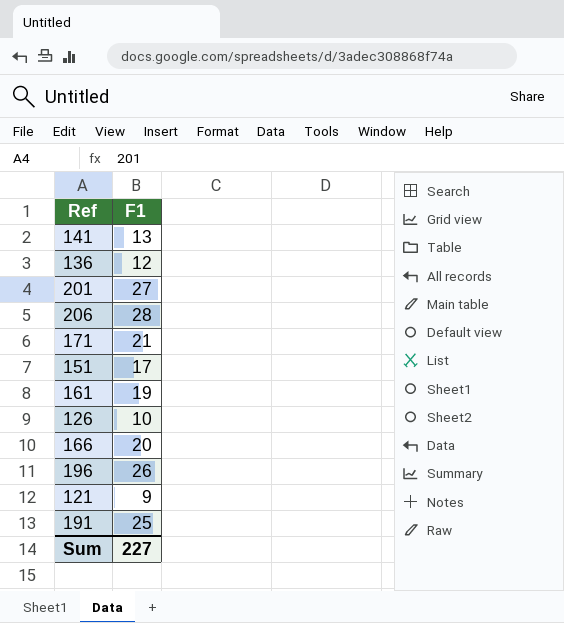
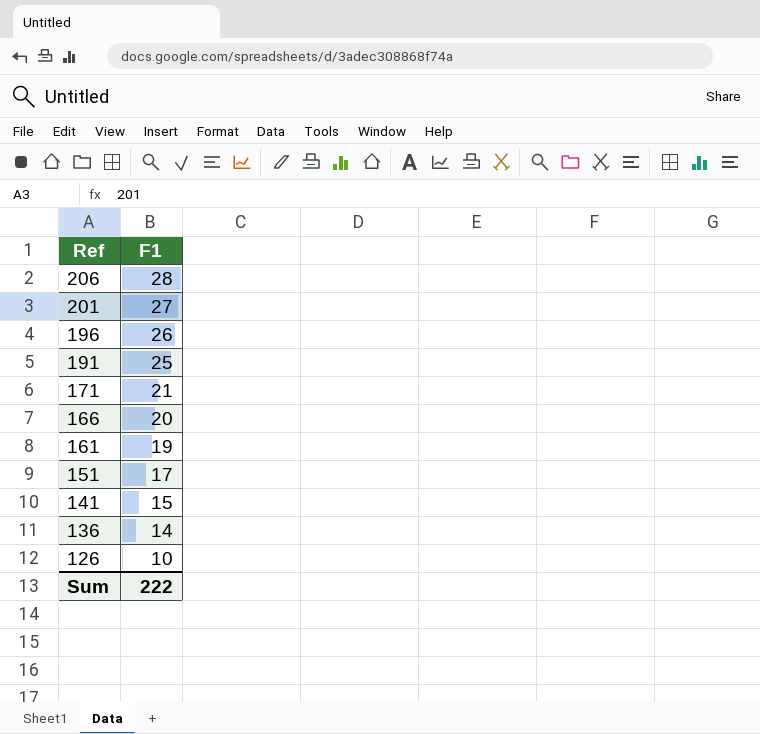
row order: none -> Ref descending
row 121: 9 -> none
141 | F1: 13 -> 15
136 | F1: 12 -> 14
Sum | F1: 227 -> 222

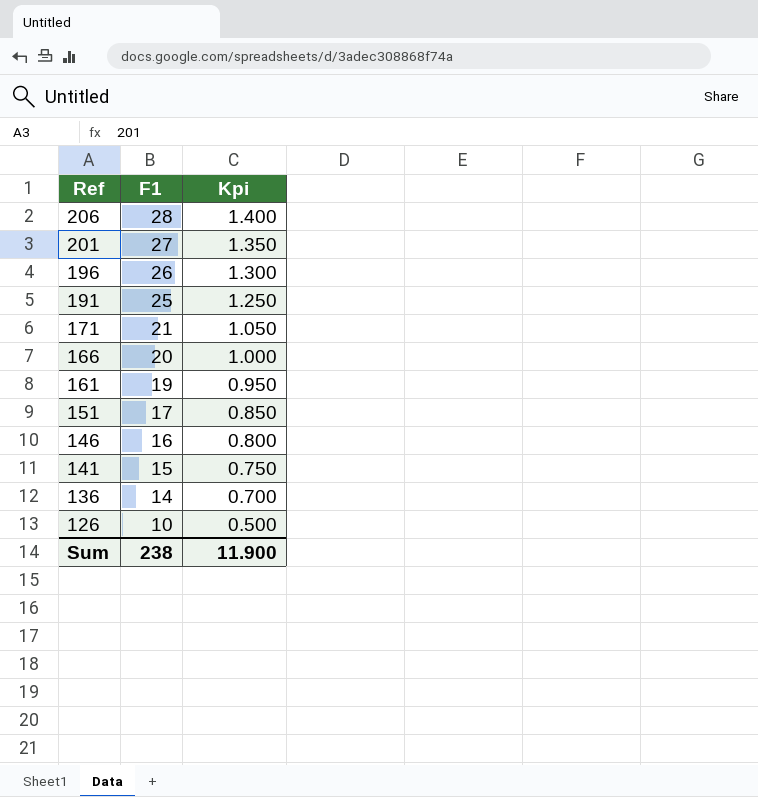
column Kpi | formula: none -> [F1] * 0.05
row 146: none -> 16 | 0.800
Sum | F1: 222 -> 238

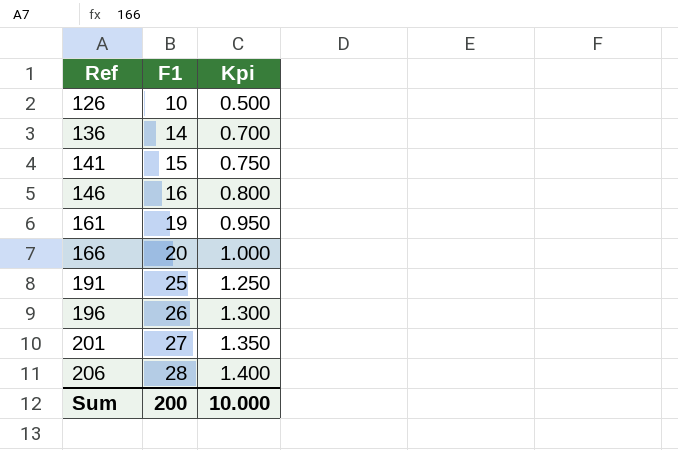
row order: Ref descending -> Ref ascending
row 171: 21 | 1.050 -> none
row 151: 17 | 0.850 -> none
Sum | F1: 238 -> 200
Sum | Kpi: 11.900 -> 10.000

